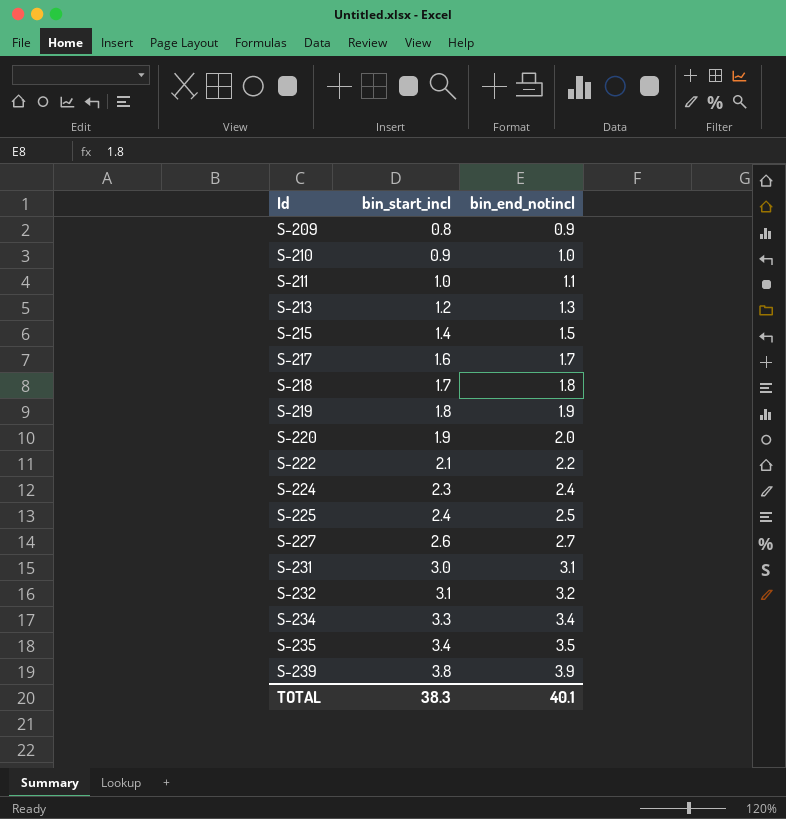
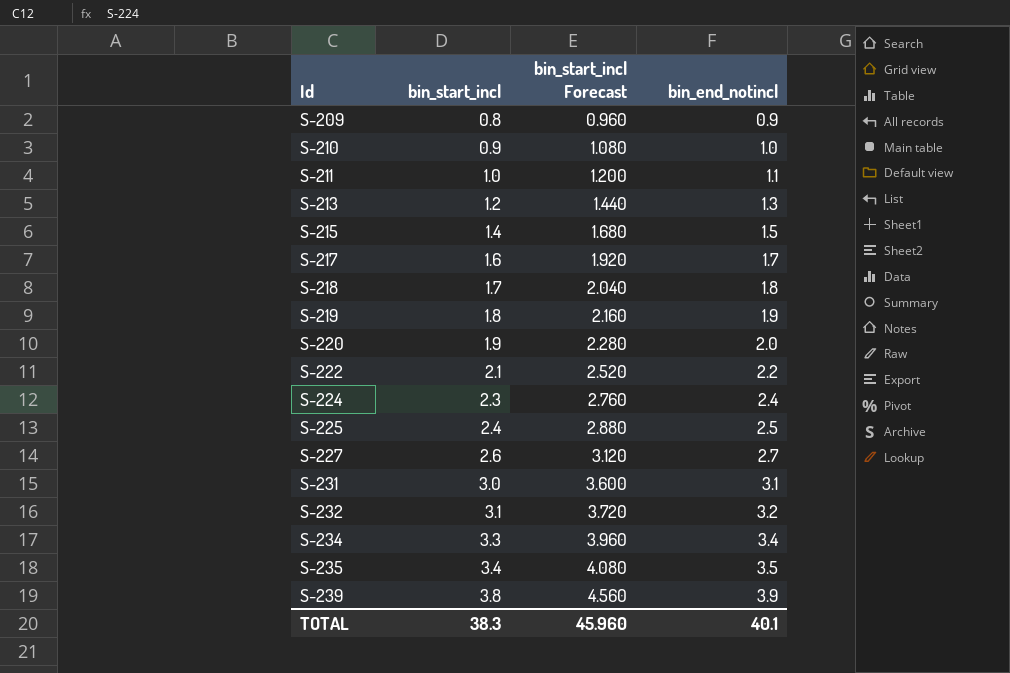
column bin_start_incl Forecast | formula: none -> [bin_start_incl] * 1.2

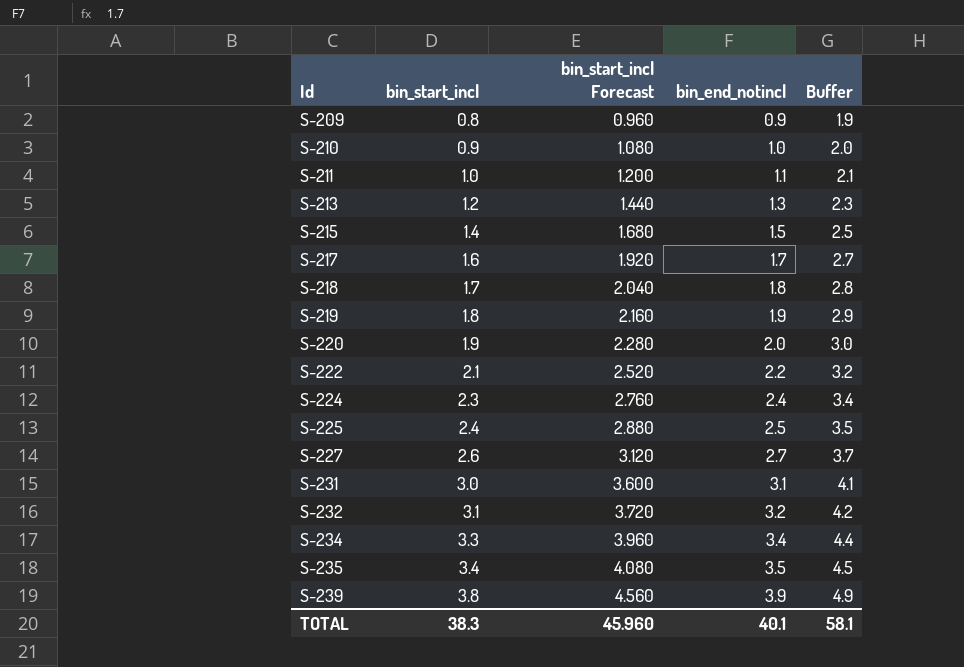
column Buffer | formula: none -> [bin_end_notincl] + 1

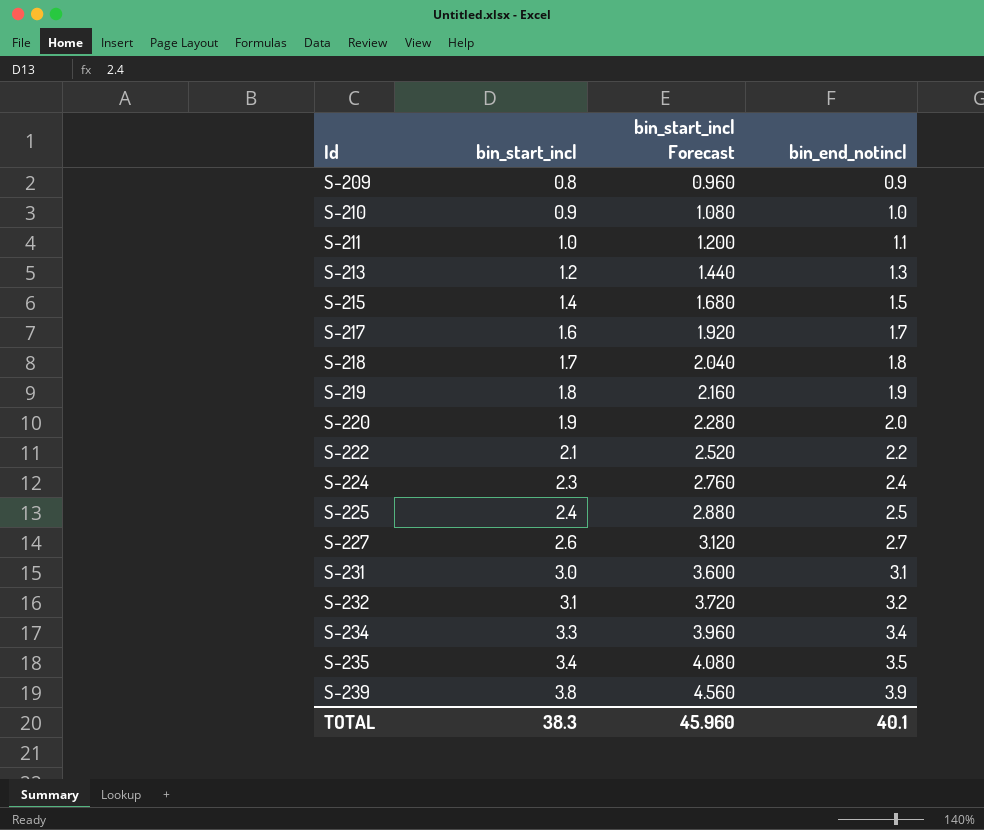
column Buffer | formula: [bin_end_notincl] + 1 -> none

